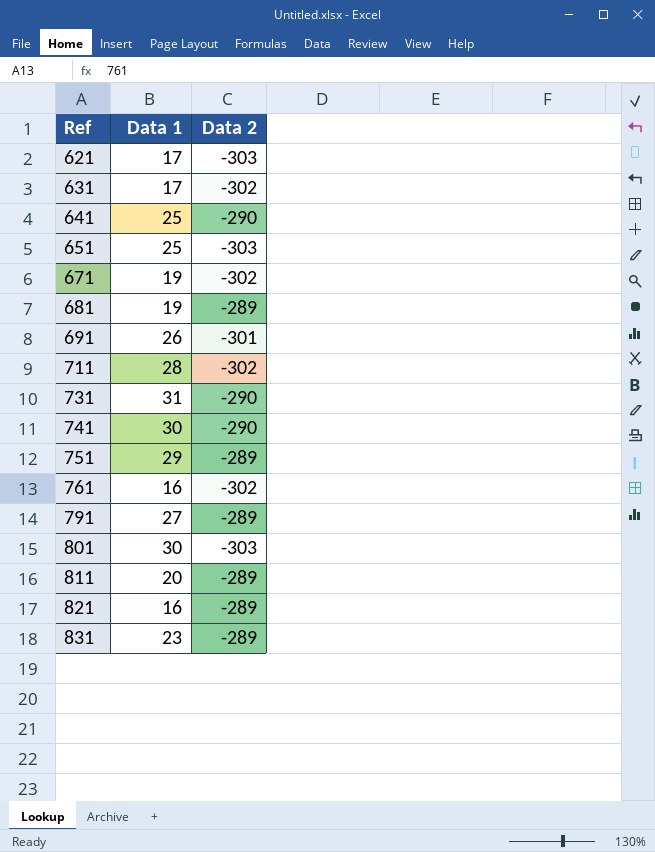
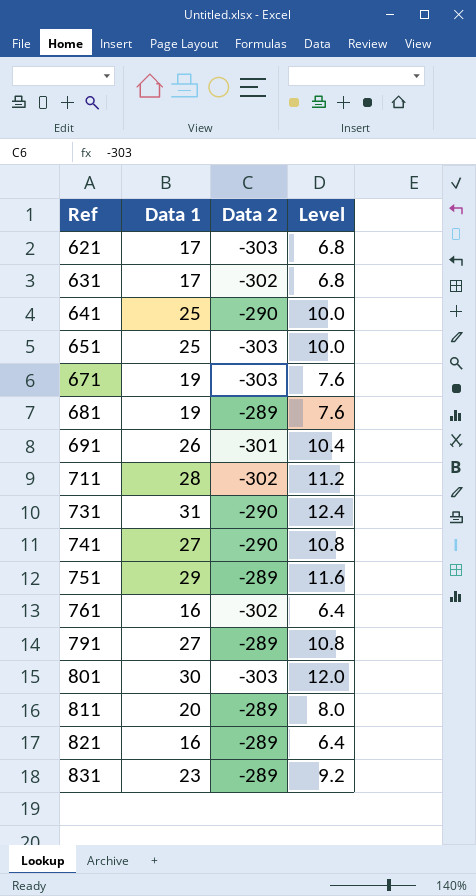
column Level | formula: none -> [Data 1] * 0.4
671 | Data 2: -302 -> -303
741 | Data 1: 30 -> 27

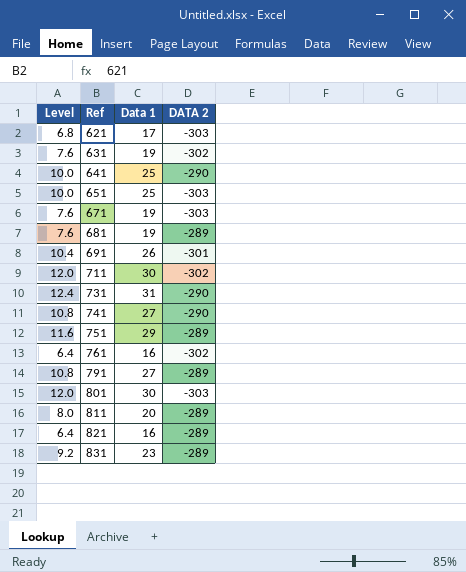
column Level | position: 4 -> 1
column name: Data 2 -> DATA 2
631 | Level: 6.8 -> 7.6
631 | Data 1: 17 -> 19
711 | Level: 11.2 -> 12.0
711 | Data 1: 28 -> 30

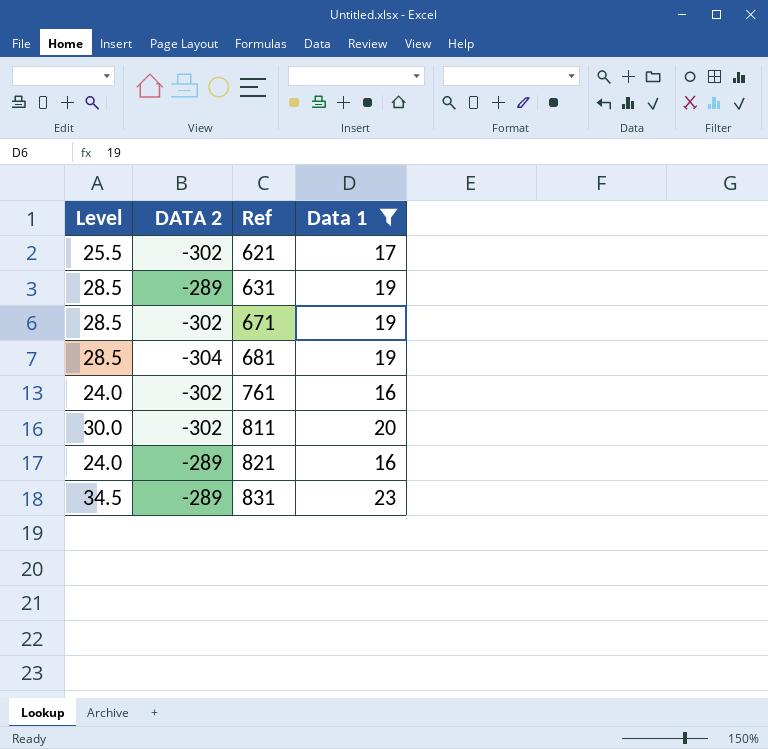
filter: none -> Data 1 <= 23
column Level | formula: [Data 1] * 0.4 -> [Data 1] * 1.5
column DATA 2 | position: 4 -> 2
621 | DATA 2: -303 -> -302
631 | DATA 2: -302 -> -289
671 | DATA 2: -303 -> -302
681 | DATA 2: -289 -> -304
811 | DATA 2: -289 -> -302

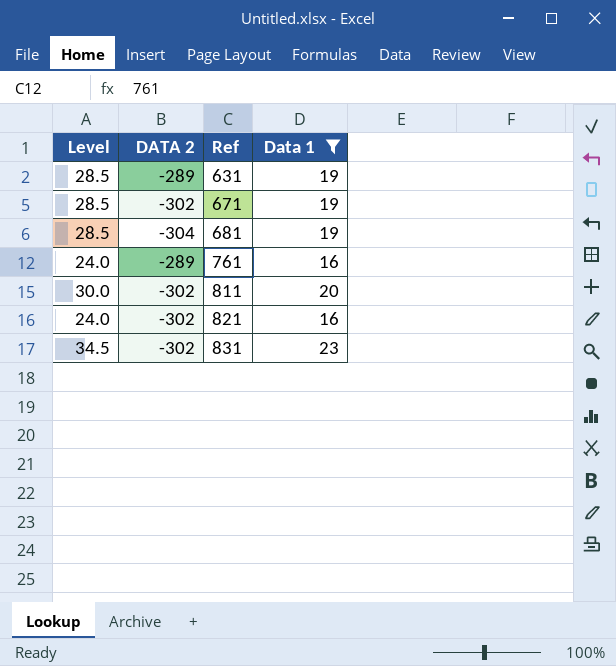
row 621: 25.5 | -302 | 17 -> none
761 | DATA 2: -302 -> -289
821 | DATA 2: -289 -> -302
831 | DATA 2: -289 -> -302

